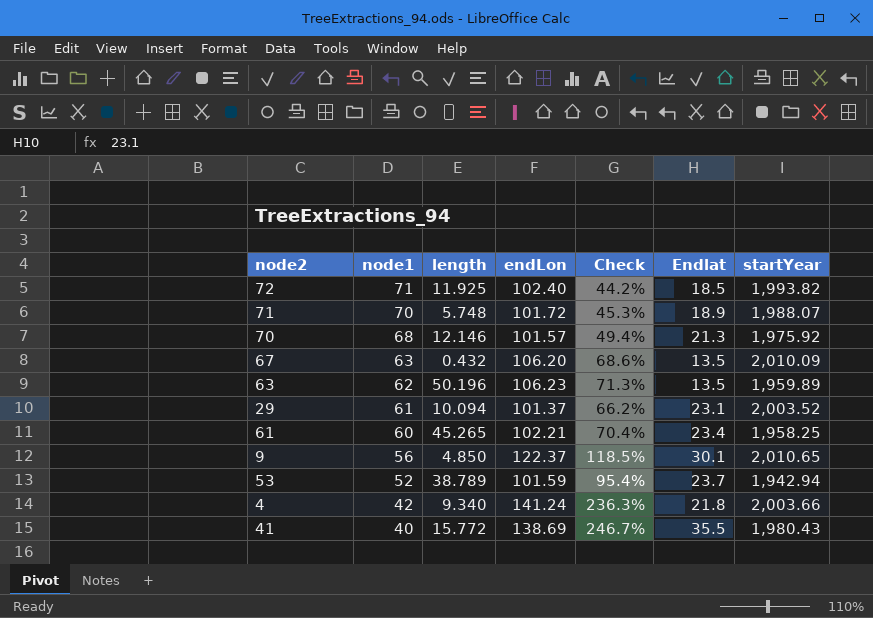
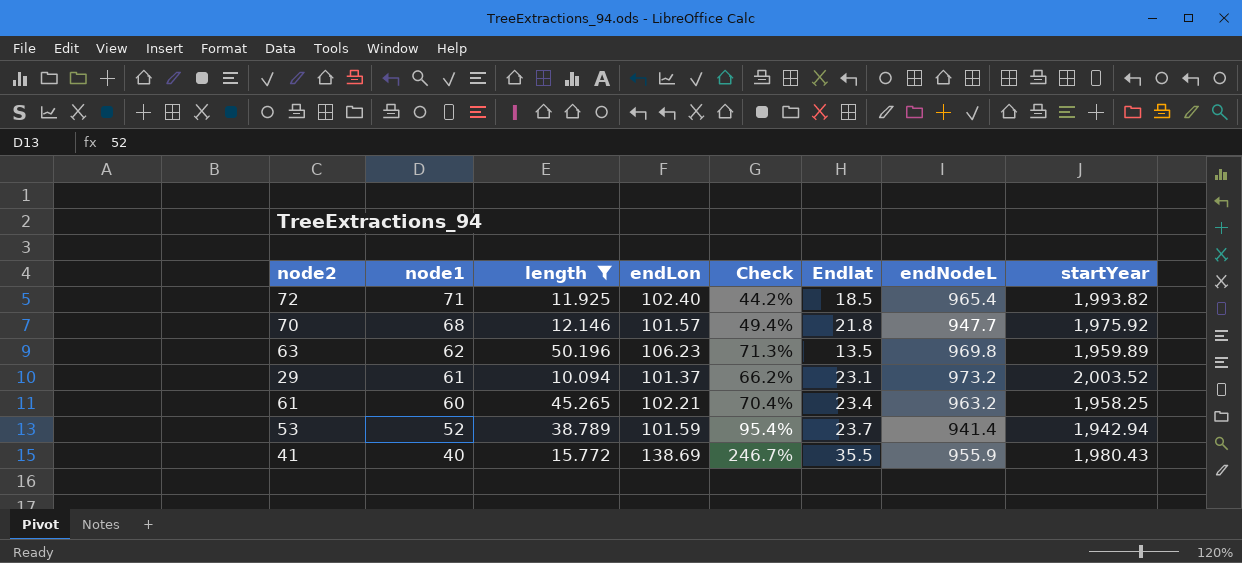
filter: none -> length >= 10.094
column endNodeL | position: none -> 7
70 | Endlat: 21.3 -> 21.8

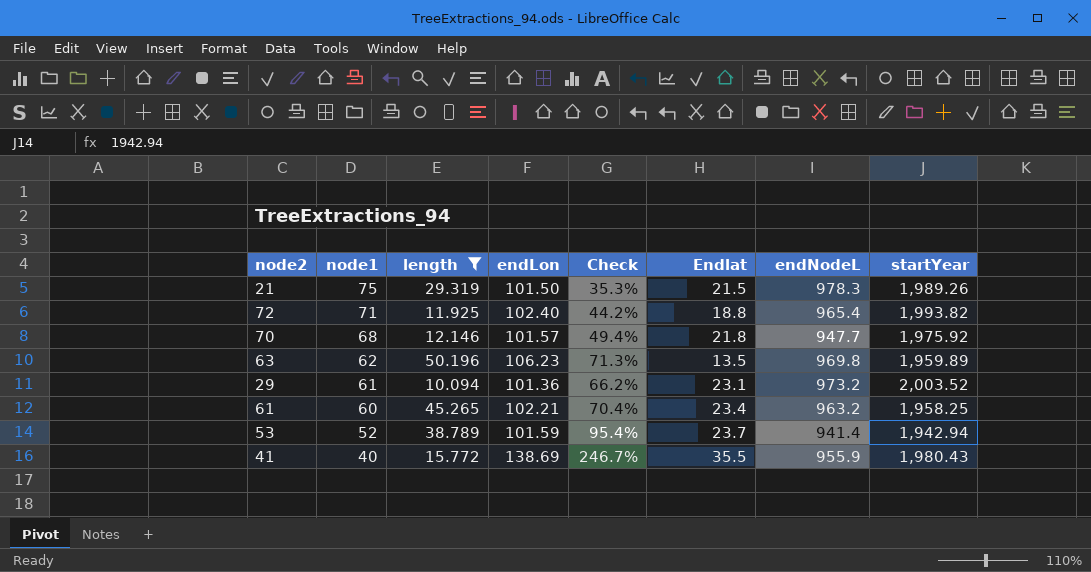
row 21: none -> 75 | 29.319 | 101.50 | 35.3% | 21.5 | 978.3 | 1,989.26
72 | Endlat: 18.5 -> 18.8
29 | endLon: 101.37 -> 101.36

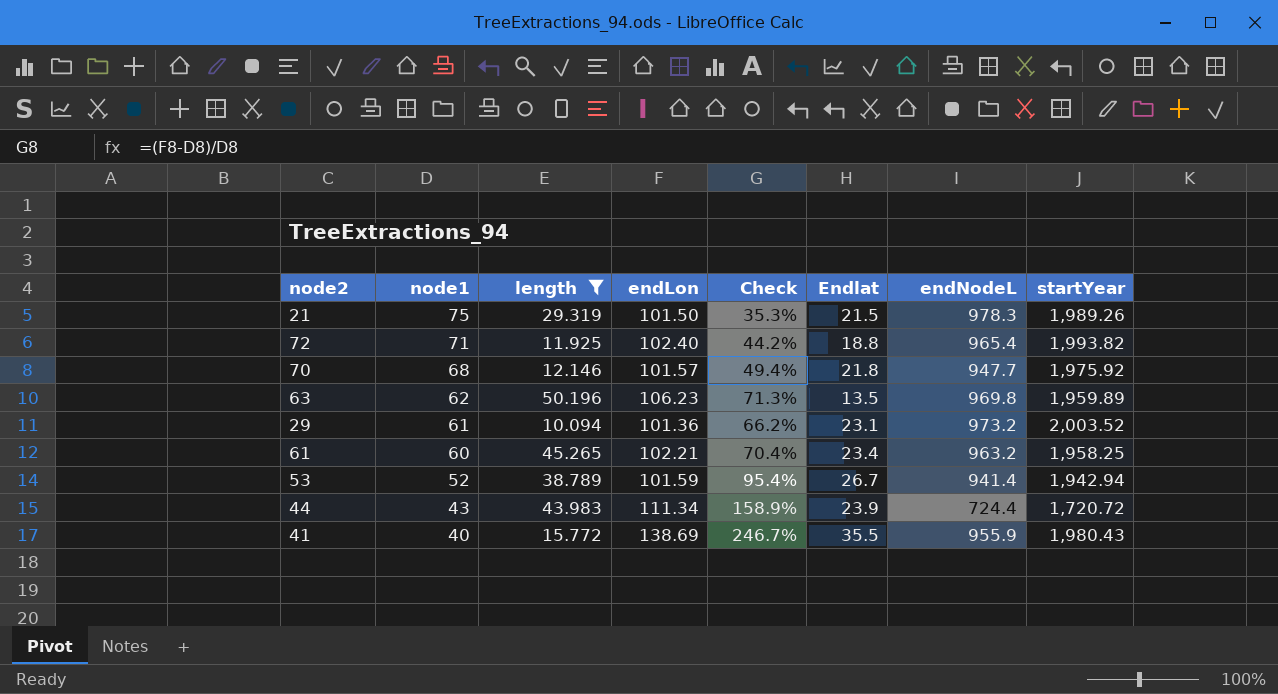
53 | Endlat: 23.7 -> 26.7
row 44: none -> 43 | 43.983 | 111.34 | 158.9% | 23.9 | 724.4 | 1,720.72

